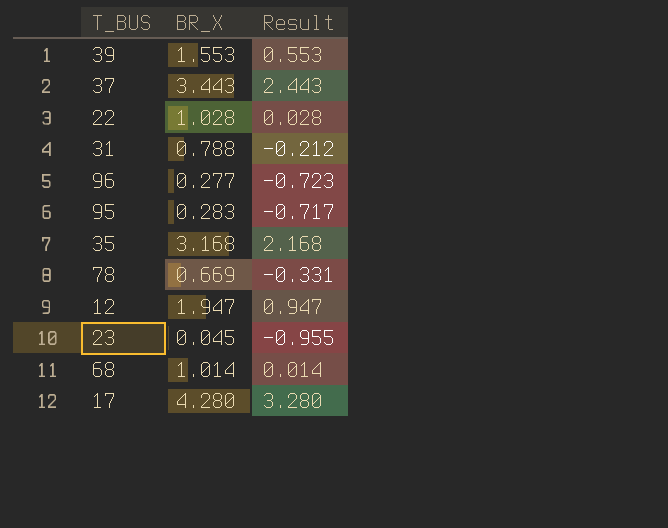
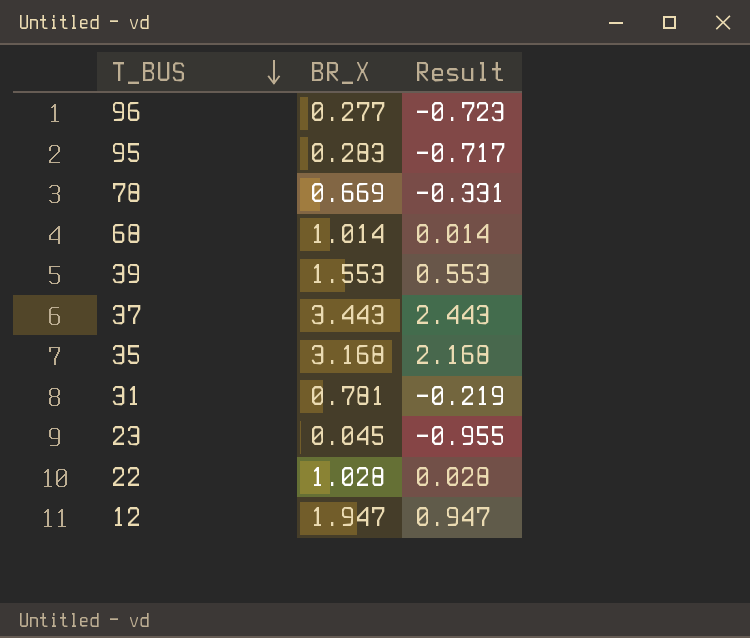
row order: none -> T_BUS descending
row 17: 4.280 | 3.280 -> none
31 | BR_X: 0.788 -> 0.781
31 | Result: -0.212 -> -0.219

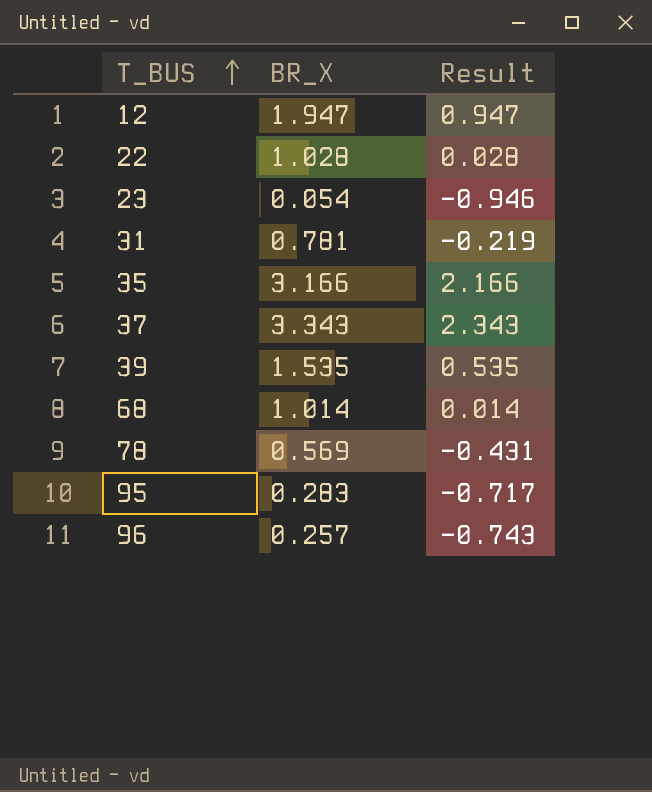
row order: T_BUS descending -> T_BUS ascending
23 | BR_X: 0.045 -> 0.054
23 | Result: -0.955 -> -0.946
35 | BR_X: 3.168 -> 3.166
35 | Result: 2.168 -> 2.166
37 | BR_X: 3.443 -> 3.343
37 | Result: 2.443 -> 2.343
39 | BR_X: 1.553 -> 1.535
39 | Result: 0.553 -> 0.535
78 | BR_X: 0.669 -> 0.569
78 | Result: -0.331 -> -0.431
96 | BR_X: 0.277 -> 0.257
96 | Result: -0.723 -> -0.743

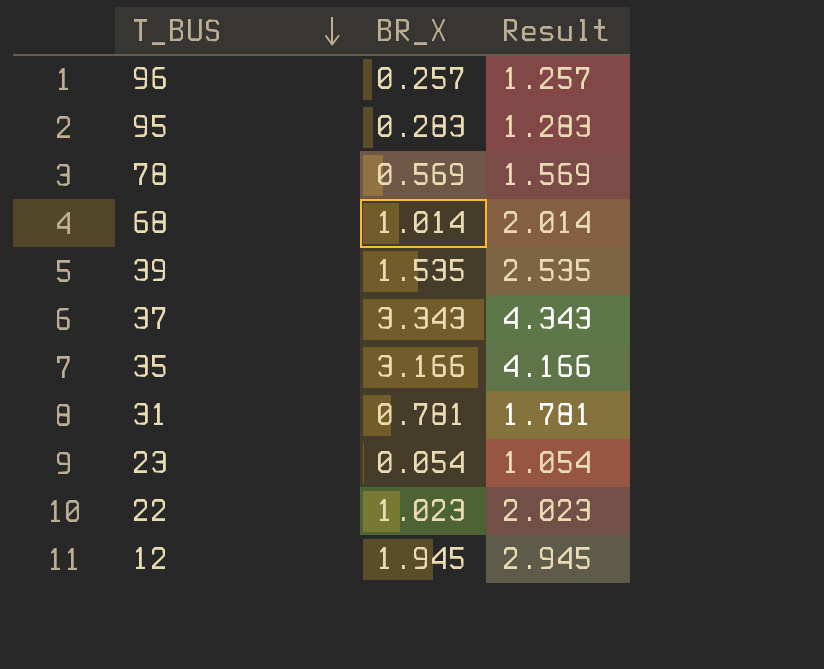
row order: T_BUS ascending -> T_BUS descending
column Result | formula: [BR_X] - 1 -> [BR_X] + 1
22 | BR_X: 1.028 -> 1.023
12 | BR_X: 1.947 -> 1.945

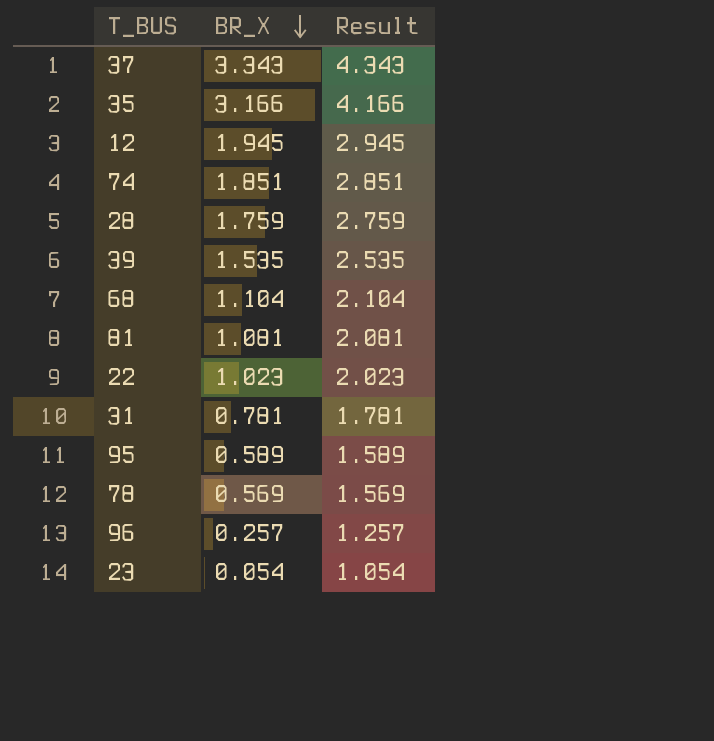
row order: T_BUS descending -> BR_X descending
row 74: none -> 1.851 | 2.851
row 28: none -> 1.759 | 2.759
68 | BR_X: 1.014 -> 1.104
68 | Result: 2.014 -> 2.104
row 81: none -> 1.081 | 2.081
95 | BR_X: 0.283 -> 0.589
95 | Result: 1.283 -> 1.589

